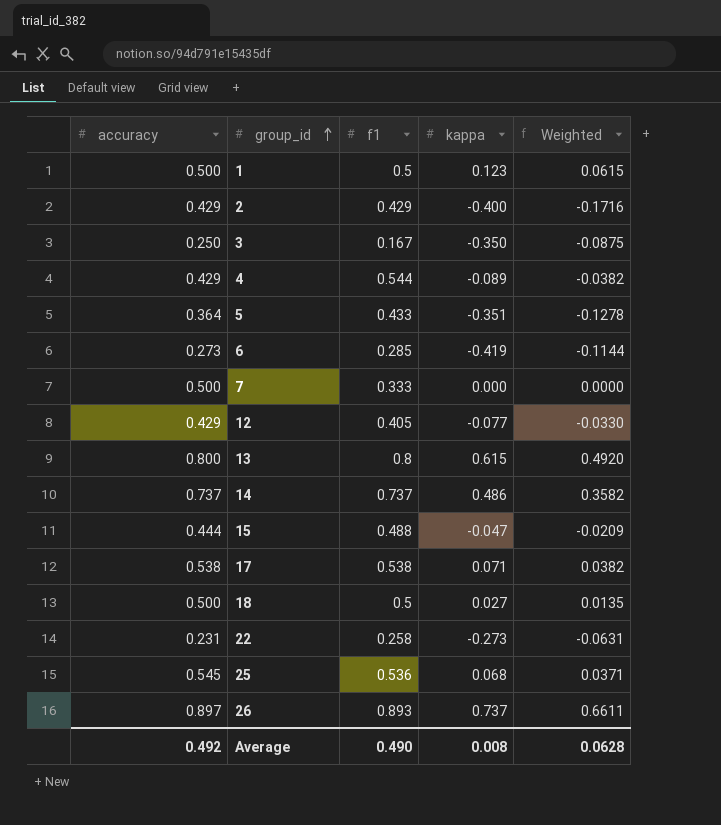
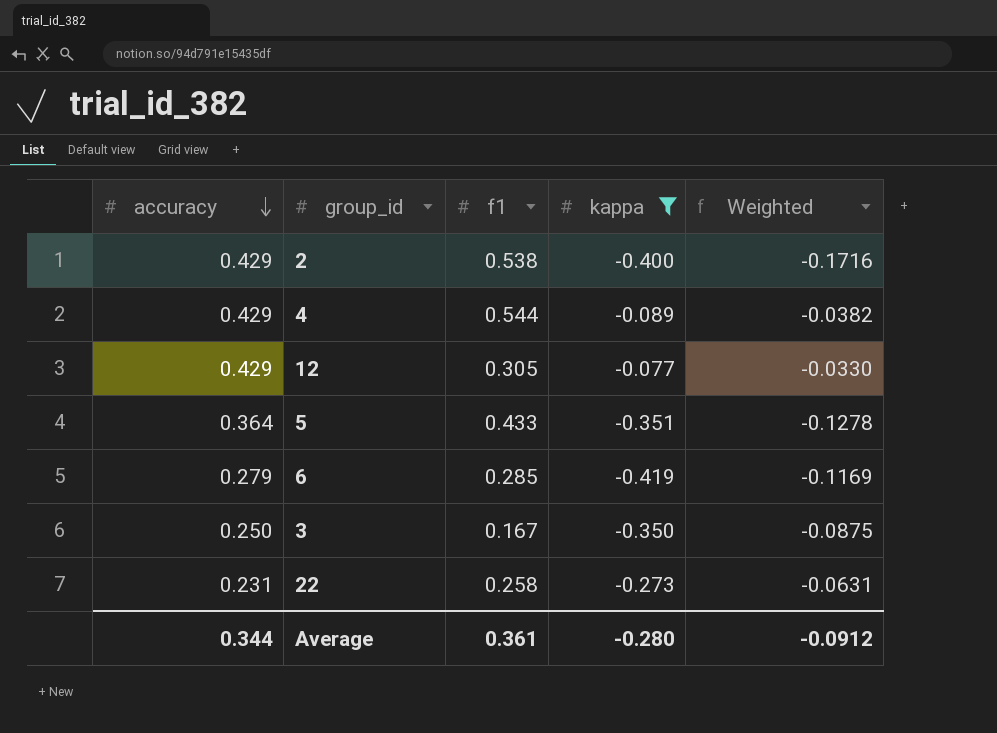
filter: none -> kappa <= -0.077
row order: group_id ascending -> accuracy descending
2 | f1: 0.429 -> 0.538
12 | f1: 0.405 -> 0.305
6 | accuracy: 0.273 -> 0.279
6 | Weighted: -0.1144 -> -0.1169
Average | accuracy: 0.492 -> 0.344
Average | f1: 0.490 -> 0.361
Average | kappa: 0.008 -> -0.280
Average | Weighted: 0.0628 -> -0.0912

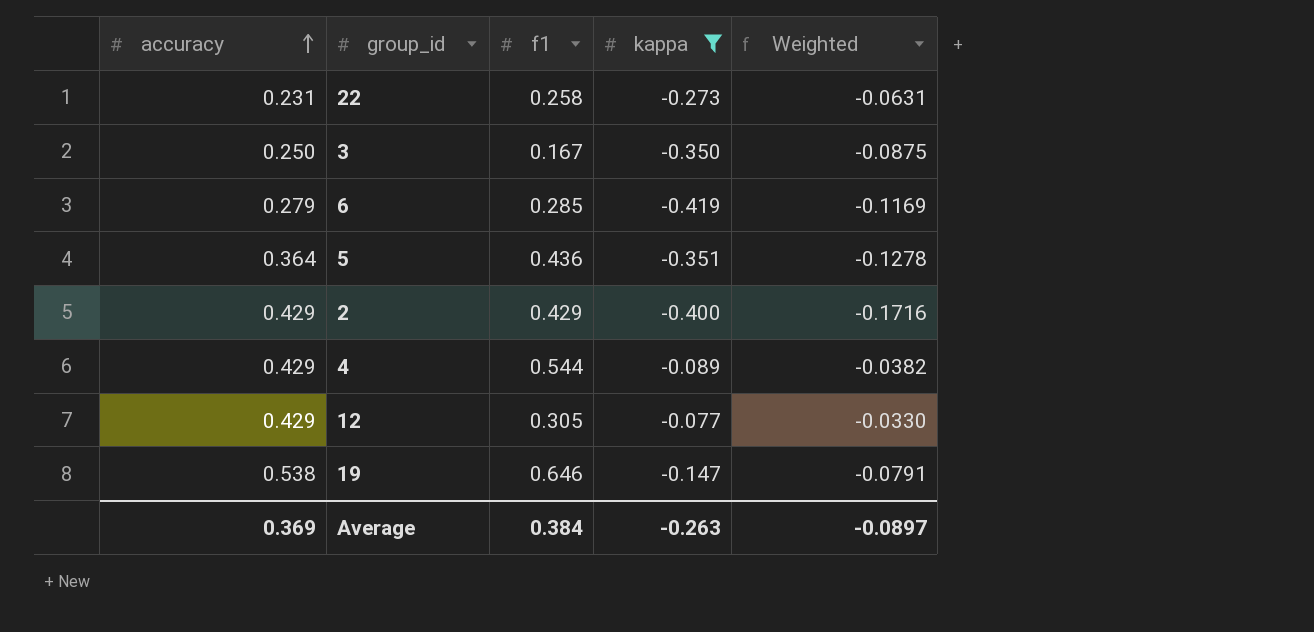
row order: accuracy descending -> accuracy ascending
5 | f1: 0.433 -> 0.436
2 | f1: 0.538 -> 0.429
row 19: none -> 0.538 | 0.646 | -0.147 | -0.0791
Average | accuracy: 0.344 -> 0.369
Average | f1: 0.361 -> 0.384
Average | kappa: -0.280 -> -0.263
Average | Weighted: -0.0912 -> -0.0897

